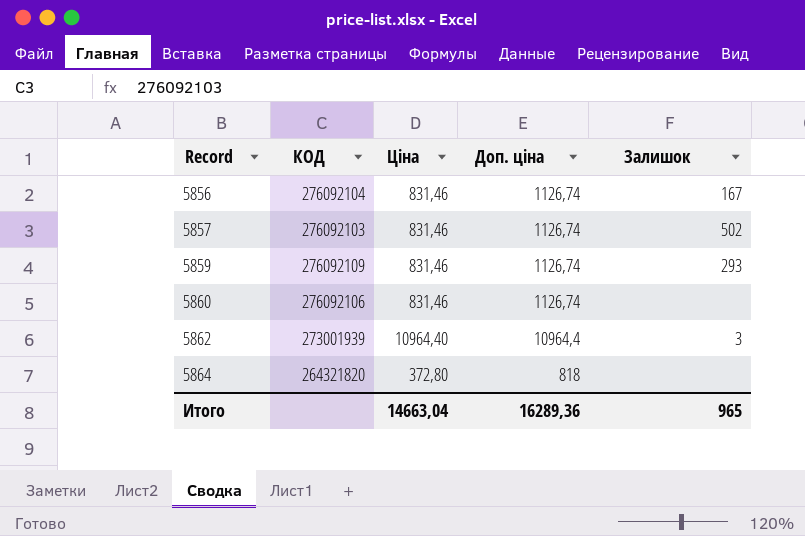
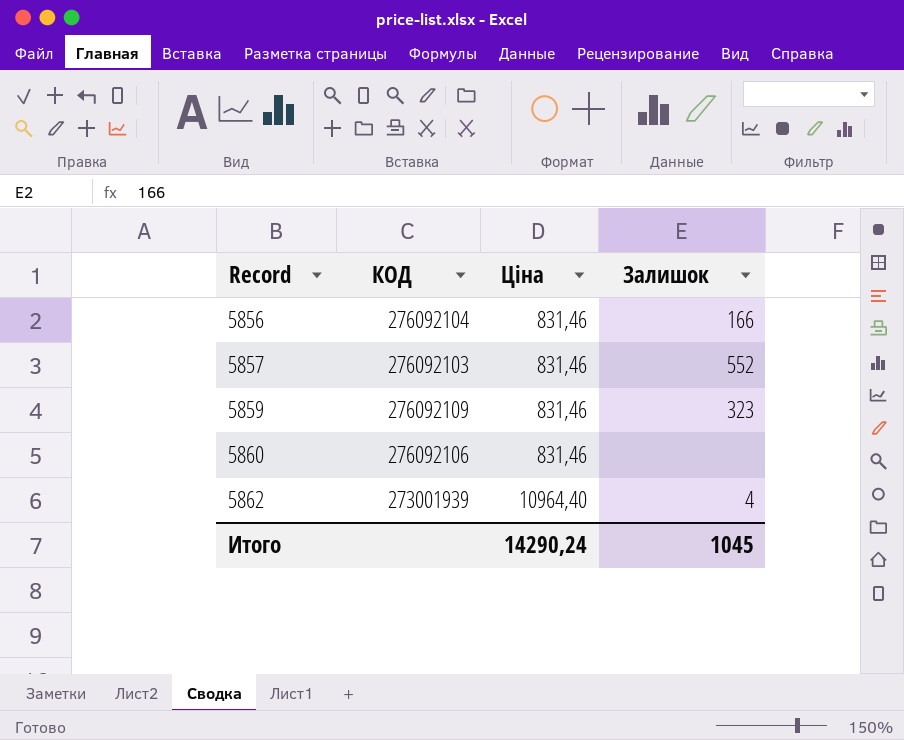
column Доп. ціна | position: 4 -> none
row 5864: 264321820 | 372,80 | 818 | none -> none
5856 | Залишок: 167 -> 166
5857 | Залишок: 502 -> 552
5859 | Залишок: 293 -> 323
5862 | Залишок: 3 -> 4
Итого | Ціна: 14663,04 -> 14290,24
Итого | Залишок: 965 -> 1045

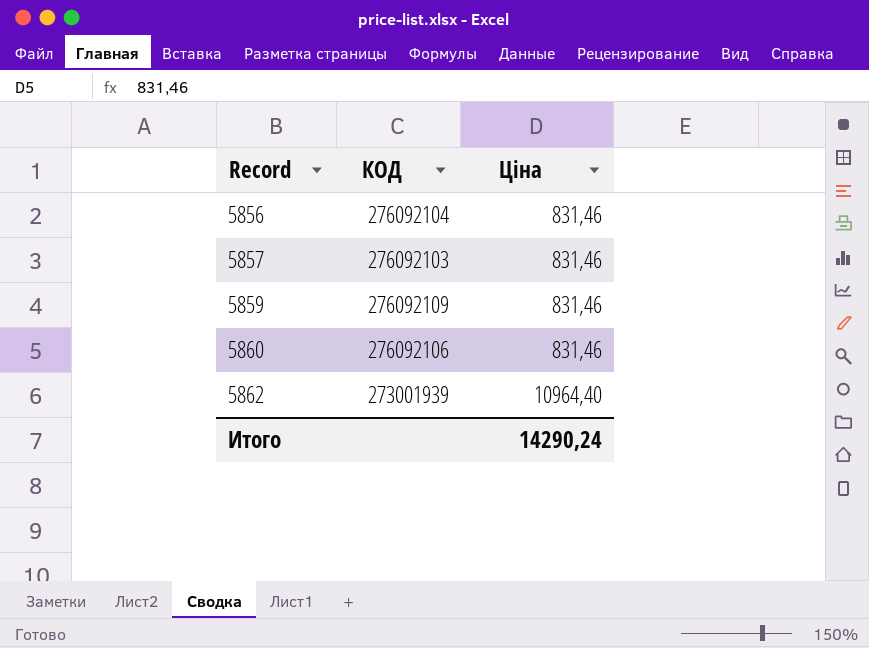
column Залишок | position: 4 -> none

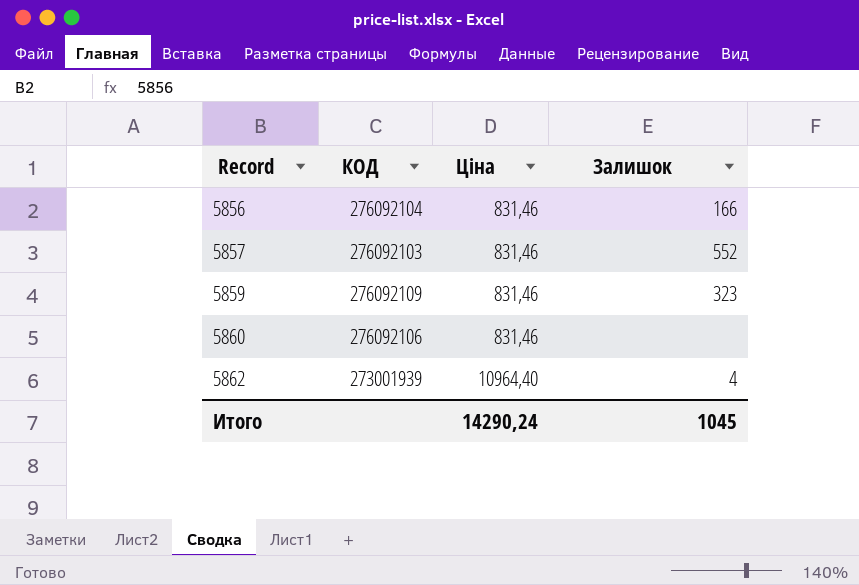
column Залишок | position: none -> 4

